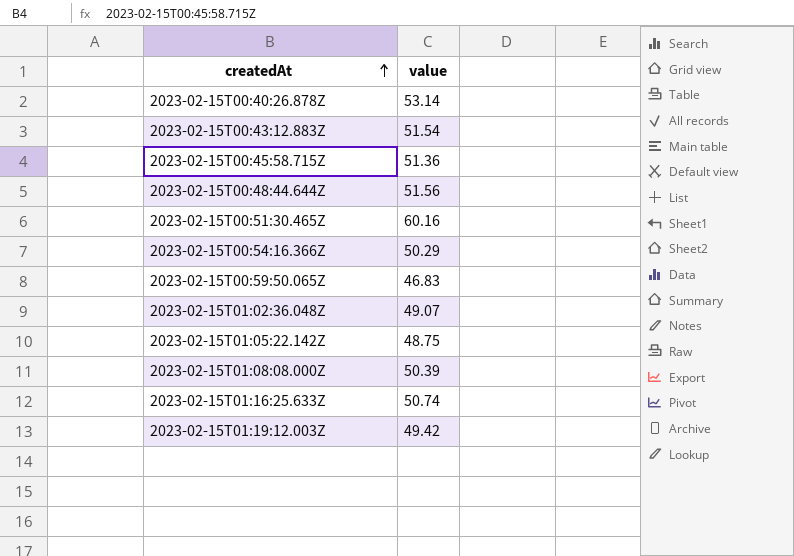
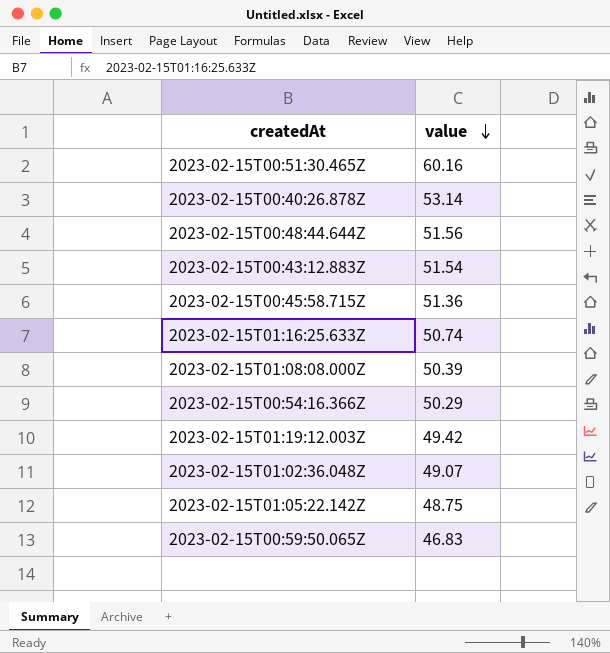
row order: createdAt ascending -> value descending

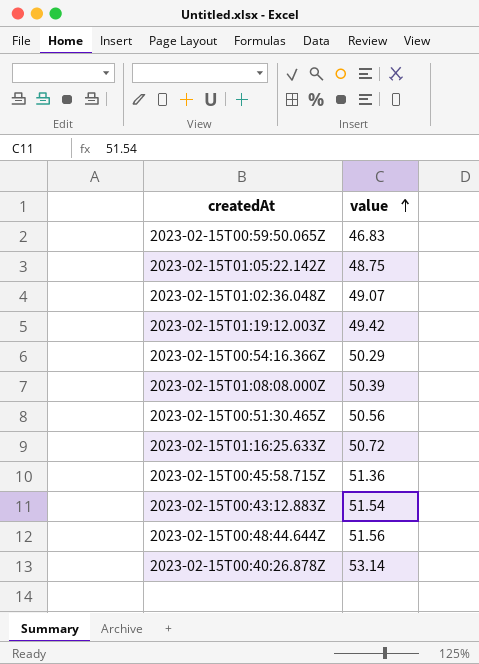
row order: value descending -> value ascending
2023-02-15T00:51:30.465Z | value: 60.16 -> 50.56
2023-02-15T01:16:25.633Z | value: 50.74 -> 50.72

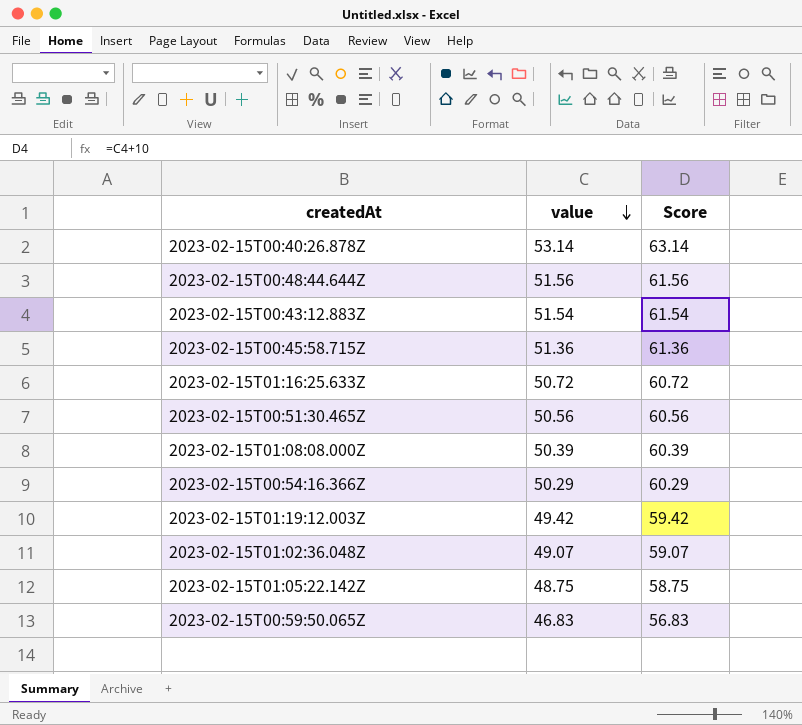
row order: value ascending -> value descending
column Score | formula: none -> [value] + 10

